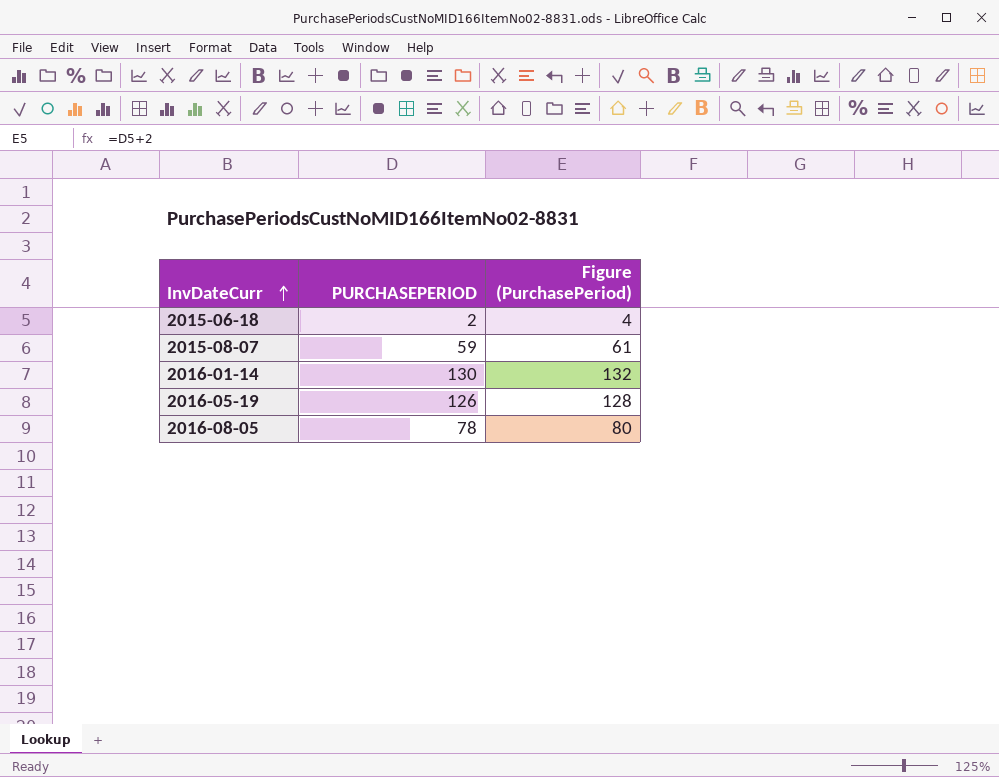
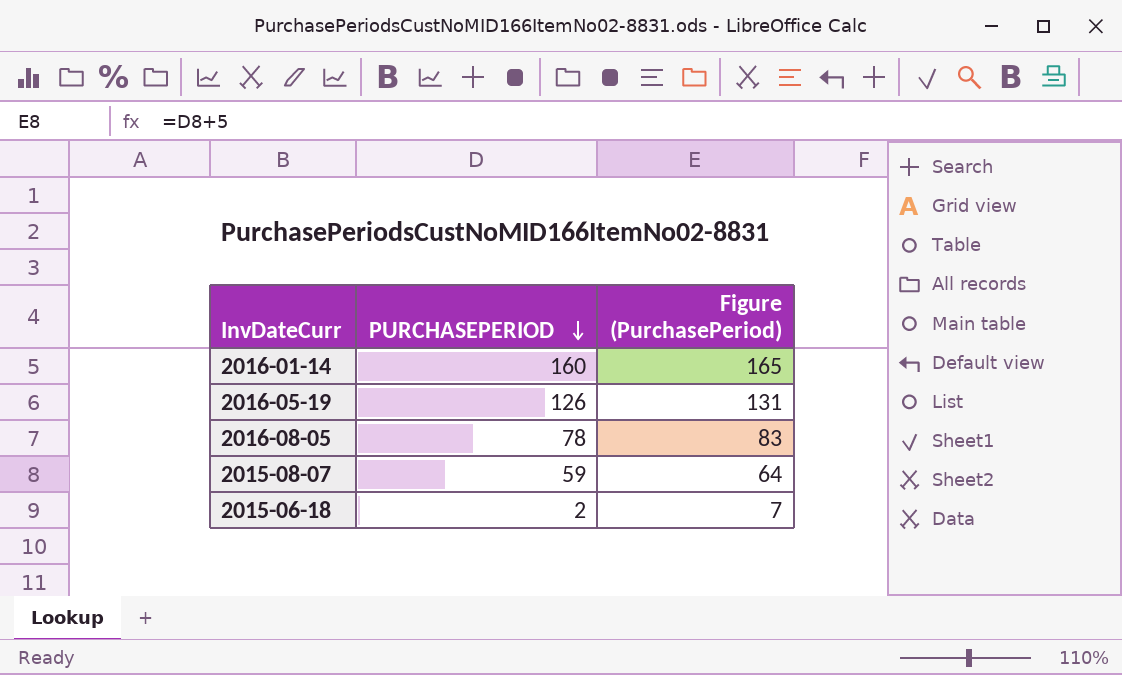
row order: InvDateCurr ascending -> PURCHASEPERIOD descending
column Figure (PurchasePeriod) | formula: [PURCHASEPERIOD] + 2 -> [PURCHASEPERIOD] + 5
2016-01-14 | PURCHASEPERIOD: 130 -> 160

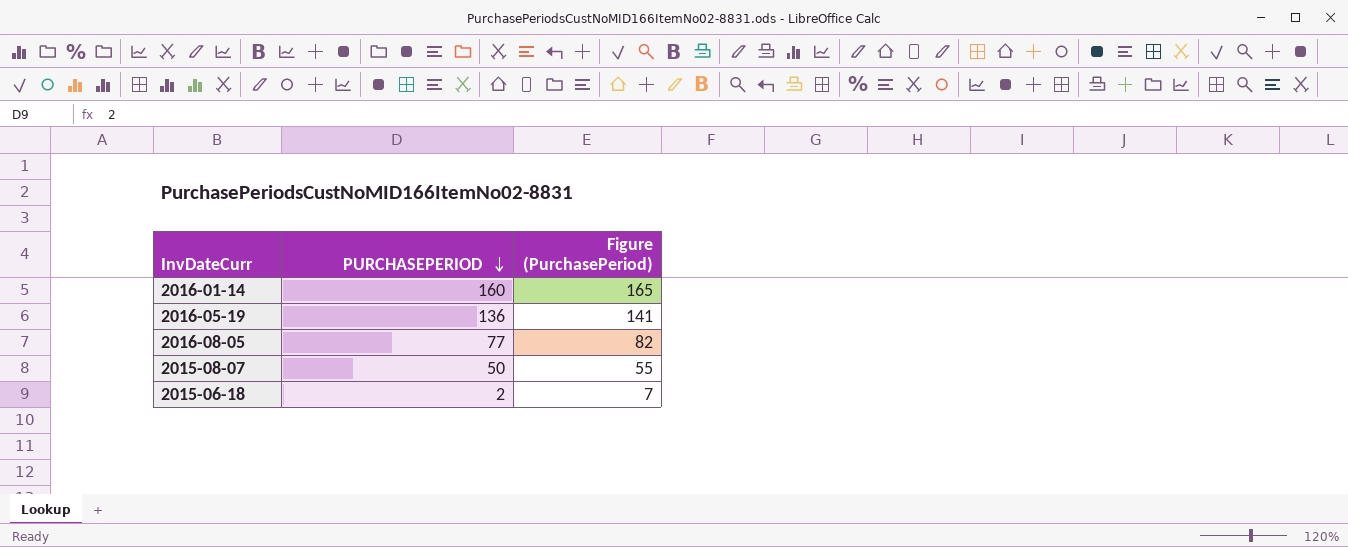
2016-05-19 | PURCHASEPERIOD: 126 -> 136
2016-05-19 | Figure (PurchasePeriod): 131 -> 141
2016-08-05 | PURCHASEPERIOD: 78 -> 77
2016-08-05 | Figure (PurchasePeriod): 83 -> 82
2015-08-07 | PURCHASEPERIOD: 59 -> 50
2015-08-07 | Figure (PurchasePeriod): 64 -> 55

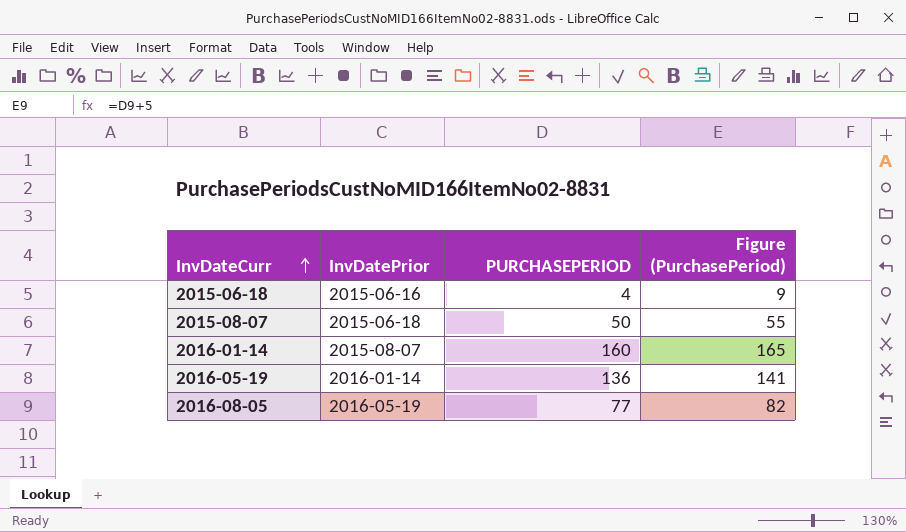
row order: PURCHASEPERIOD descending -> InvDateCurr ascending
column InvDatePrior | position: none -> 2
2015-06-18 | PURCHASEPERIOD: 2 -> 4
2015-06-18 | Figure (PurchasePeriod): 7 -> 9

